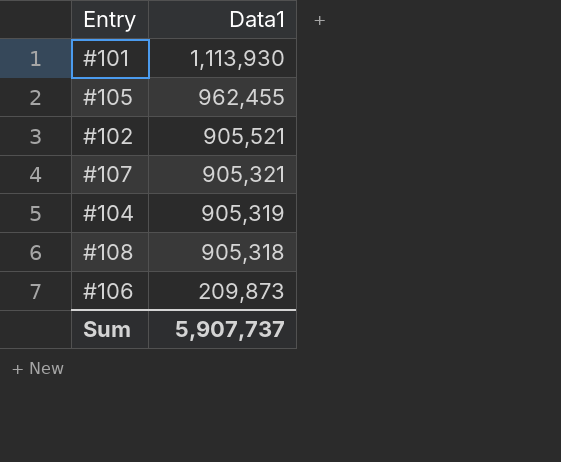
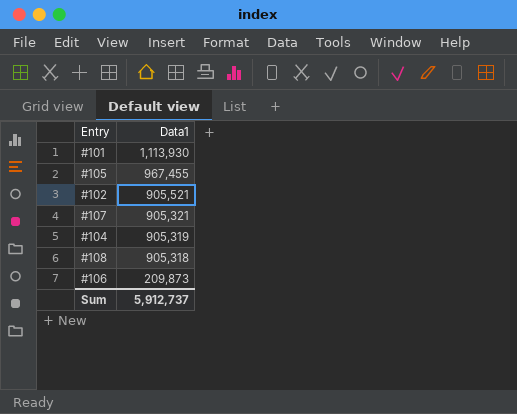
#105 | Data1: 962,455 -> 967,455
Sum | Data1: 5,907,737 -> 5,912,737

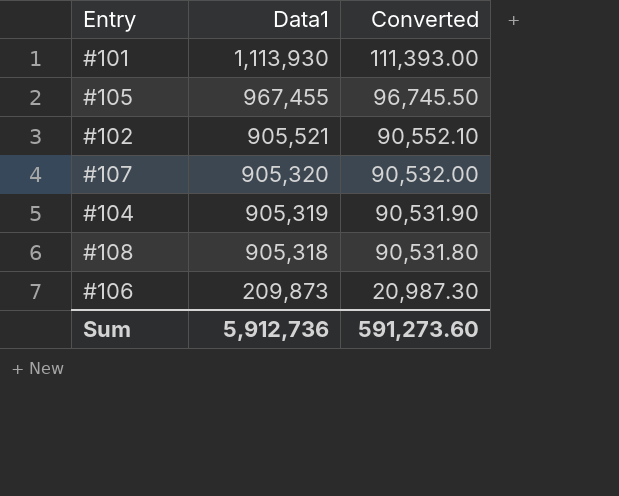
column Converted | formula: none -> [Data1] * 0.1
#107 | Data1: 905,321 -> 905,320
Sum | Data1: 5,912,737 -> 5,912,736

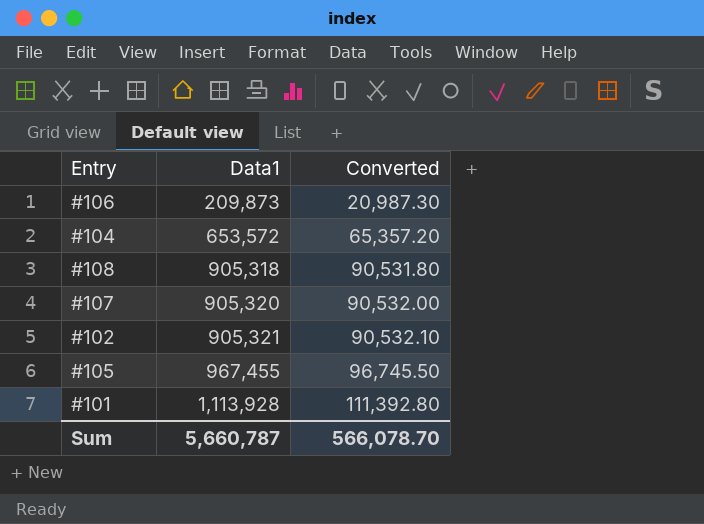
row order: Data1 descending -> Data1 ascending
#104 | Data1: 905,319 -> 653,572
#104 | Converted: 90,531.90 -> 65,357.20
#102 | Data1: 905,521 -> 905,321
#102 | Converted: 90,552.10 -> 90,532.10
#101 | Data1: 1,113,930 -> 1,113,928
#101 | Converted: 111,393.00 -> 111,392.80
Sum | Data1: 5,912,736 -> 5,660,787
Sum | Converted: 591,273.60 -> 566,078.70

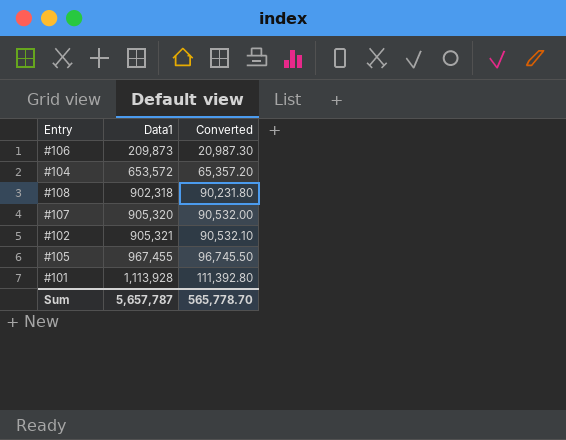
#108 | Data1: 905,318 -> 902,318
#108 | Converted: 90,531.80 -> 90,231.80
Sum | Data1: 5,660,787 -> 5,657,787
Sum | Converted: 566,078.70 -> 565,778.70

